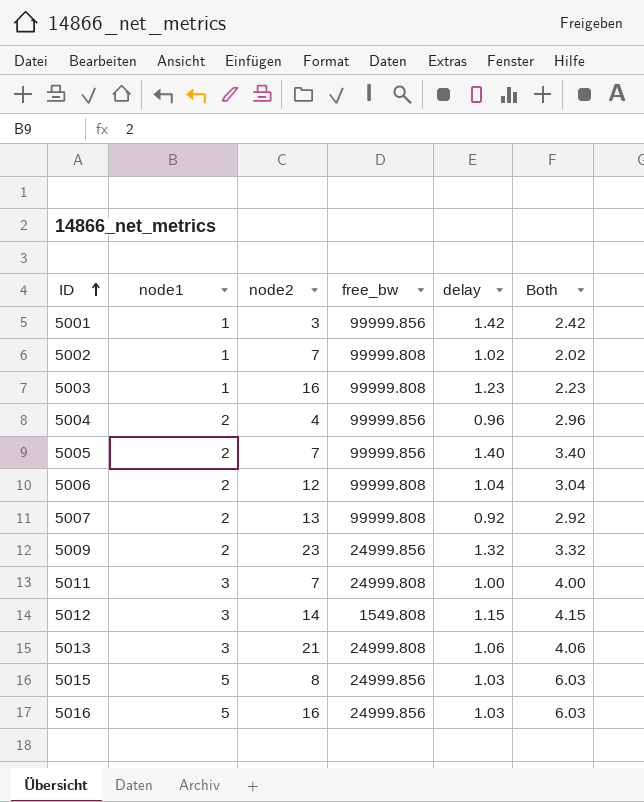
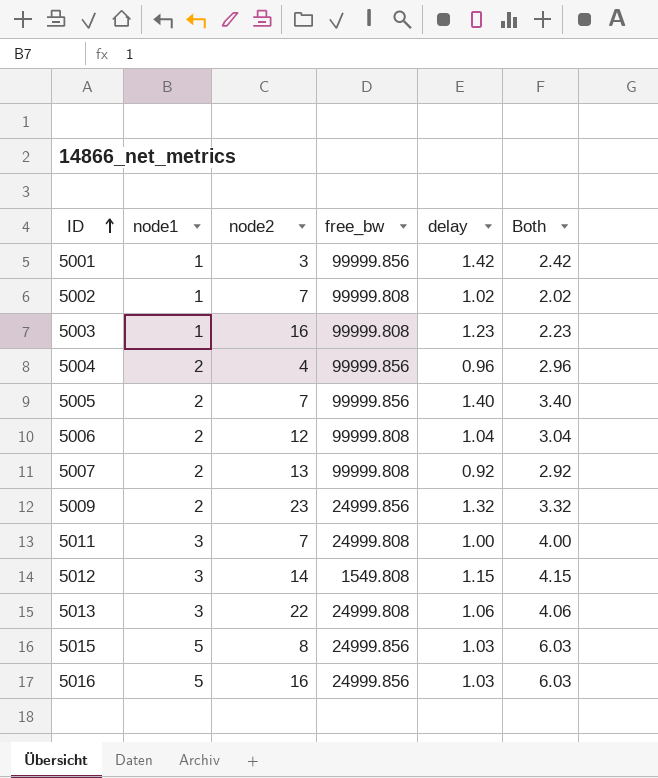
5013 | node2: 21 -> 22

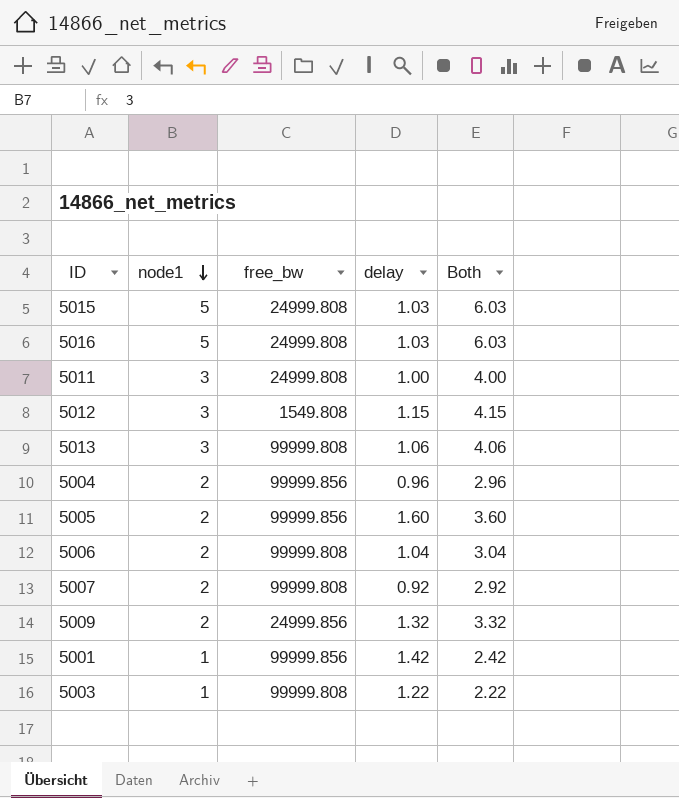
row order: ID ascending -> node1 descending
column node2 | position: 3 -> none
row 5002: 1 | 7 | 99999.808 | 1.02 | 2.02 -> none
5015 | free_bw: 24999.856 -> 24999.808
5016 | free_bw: 24999.856 -> 24999.808
5013 | free_bw: 24999.808 -> 99999.808
5005 | delay: 1.40 -> 1.60
5005 | Both: 3.40 -> 3.60
5003 | delay: 1.23 -> 1.22
5003 | Both: 2.23 -> 2.22

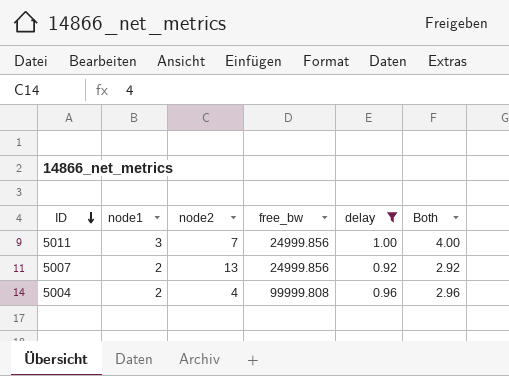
filter: none -> delay <= 1.00
row order: node1 descending -> ID descending
column node2 | position: none -> 3
5011 | free_bw: 24999.808 -> 24999.856
5007 | free_bw: 99999.808 -> 24999.856
5004 | free_bw: 99999.856 -> 99999.808

